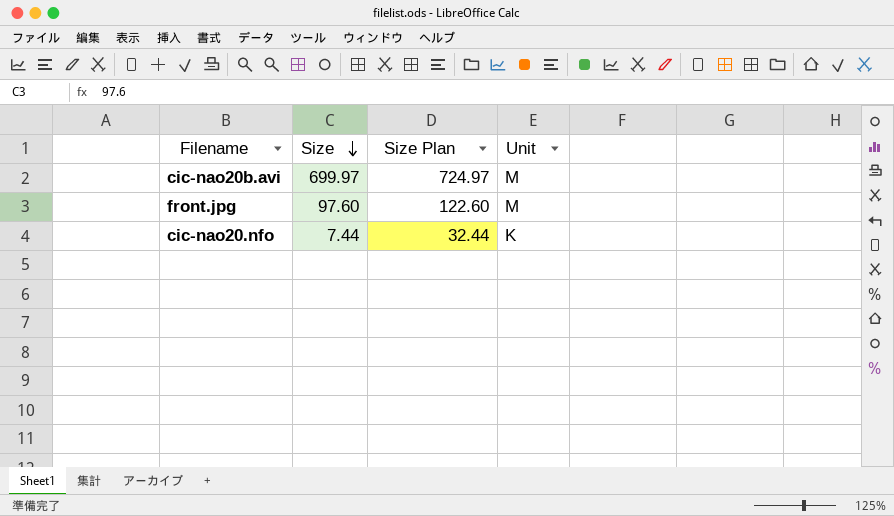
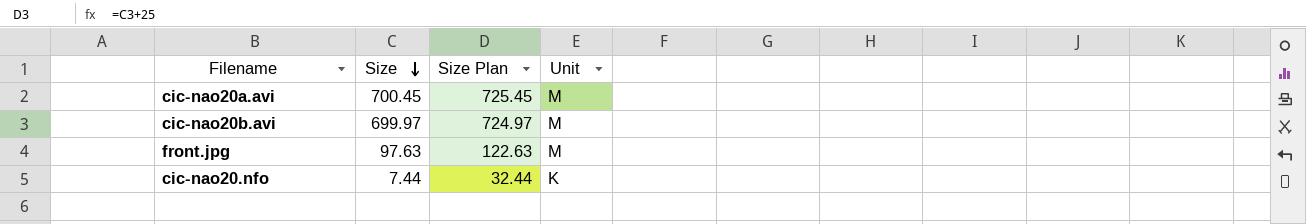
row cic-nao20a.avi: none -> 700.45 | 725.45 | M
front.jpg | Size: 97.60 -> 97.63
front.jpg | Size Plan: 122.60 -> 122.63

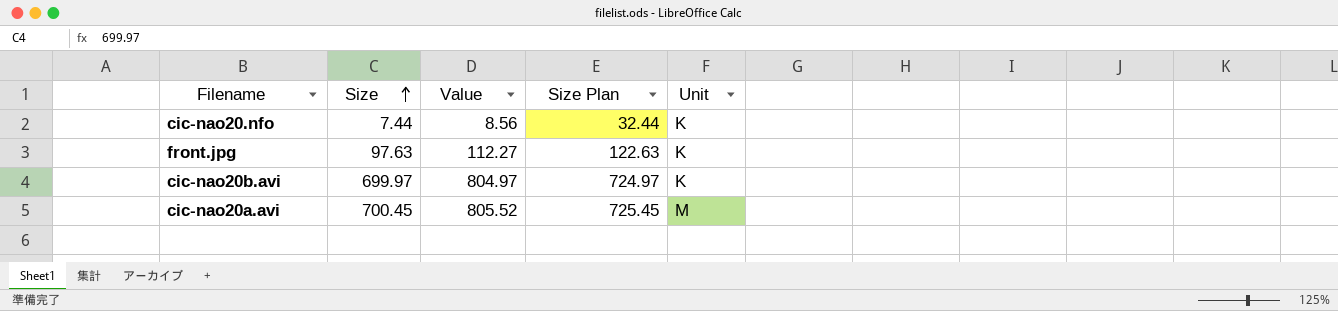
row order: Size descending -> Size ascending
column Value | formula: none -> [Size] * 1.15
front.jpg | Unit: M -> K
cic-nao20b.avi | Unit: M -> K

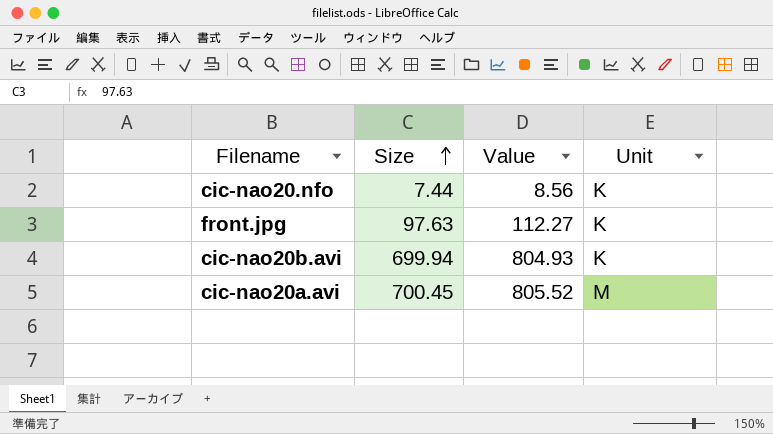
column Size Plan | formula: [Size] + 25 -> none
cic-nao20b.avi | Size: 699.97 -> 699.94
cic-nao20b.avi | Value: 804.97 -> 804.93

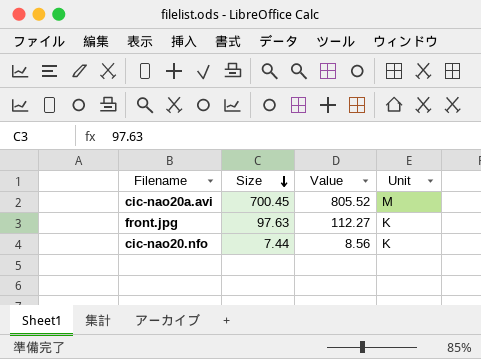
row order: Size ascending -> Size descending
row cic-nao20b.avi: 699.94 | 804.93 | K -> none

